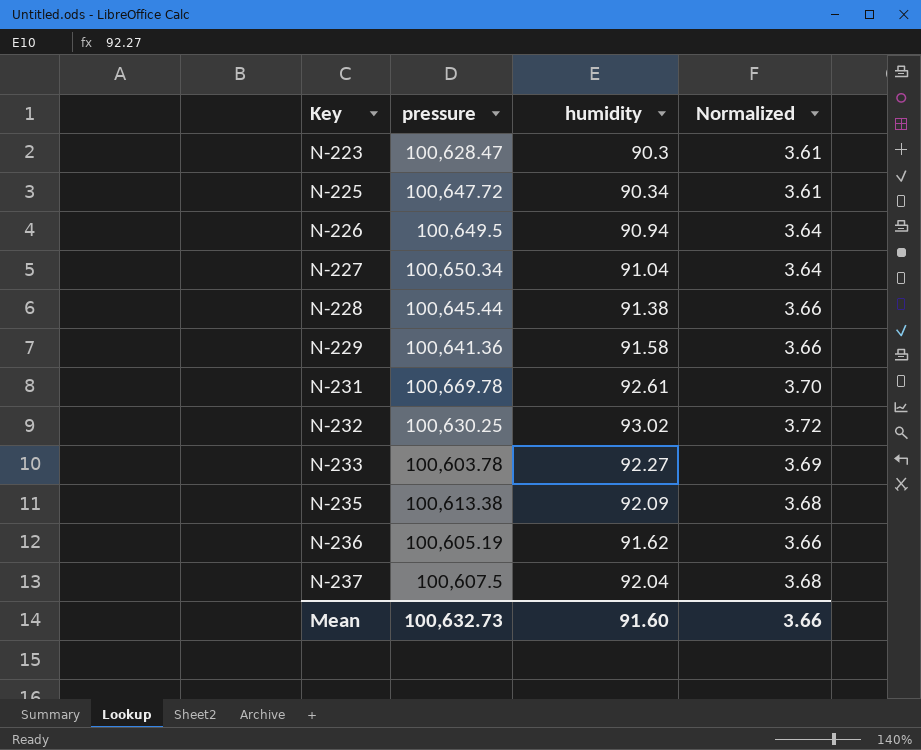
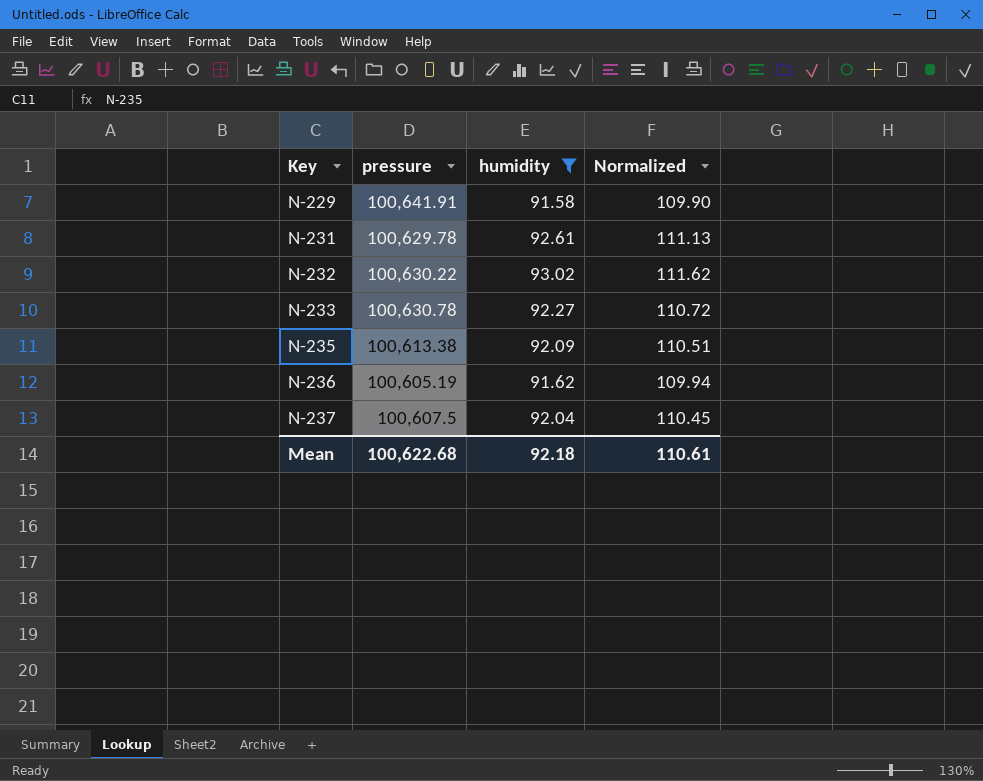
filter: none -> humidity >= 91.58
column Normalized | formula: [humidity] * 0.04 -> [humidity] * 1.2
N-229 | pressure: 100,641.36 -> 100,641.91
N-231 | pressure: 100,669.78 -> 100,629.78
N-232 | pressure: 100,630.25 -> 100,630.22
N-233 | pressure: 100,603.78 -> 100,630.78
Mean | pressure: 100,632.73 -> 100,622.68
Mean | humidity: 91.60 -> 92.18
Mean | Normalized: 3.66 -> 110.61

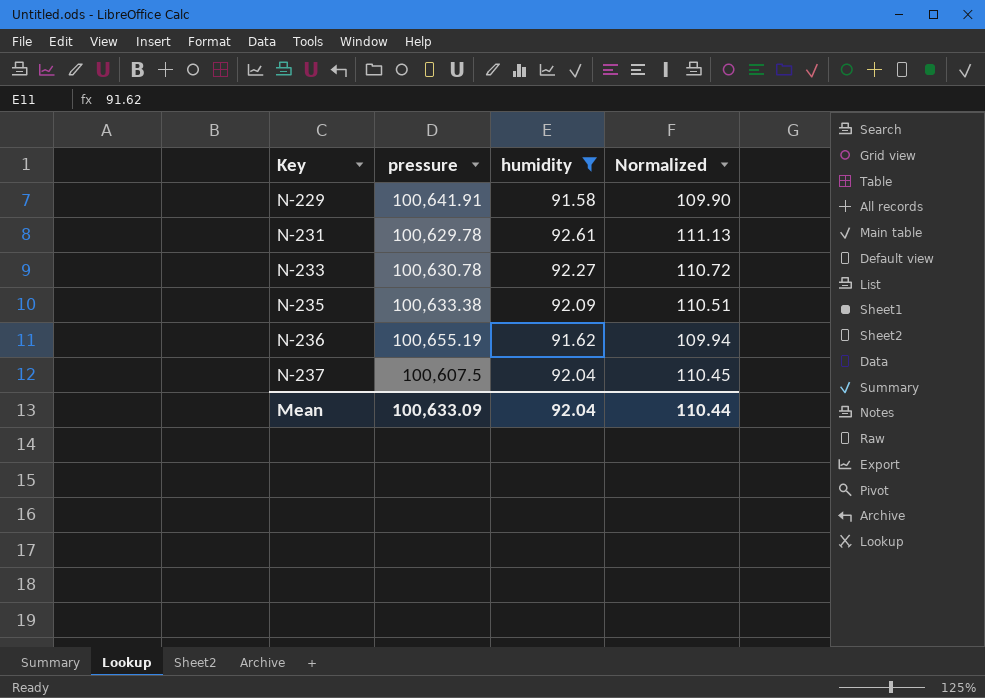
row N-232: 100,630.22 | 93.02 | 111.62 -> none
N-235 | pressure: 100,613.38 -> 100,633.38
N-236 | pressure: 100,605.19 -> 100,655.19
Mean | pressure: 100,622.68 -> 100,633.09
Mean | humidity: 92.18 -> 92.04
Mean | Normalized: 110.61 -> 110.44

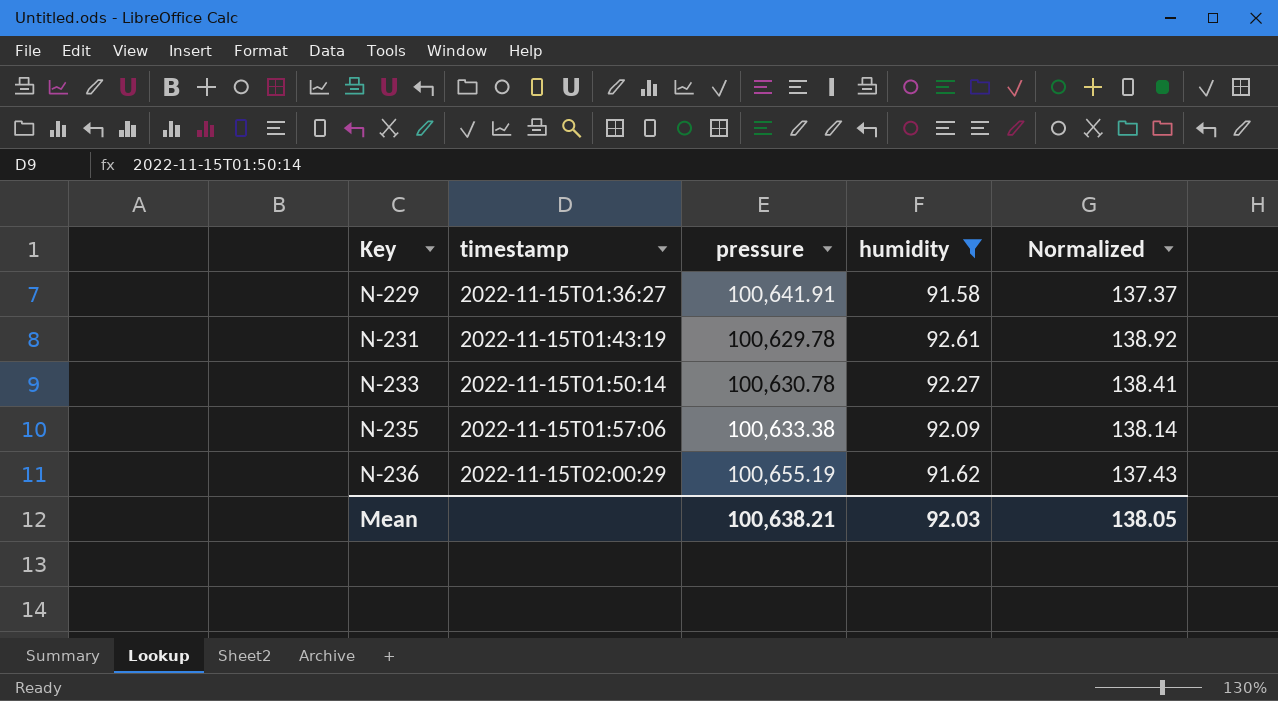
column timestamp | position: none -> 2
column Normalized | formula: [humidity] * 1.2 -> [humidity] * 1.5
row N-237: 100,607.5 | 92.04 | 110.45 -> none
Mean | pressure: 100,633.09 -> 100,638.21
Mean | humidity: 92.04 -> 92.03
Mean | Normalized: 110.44 -> 138.05

